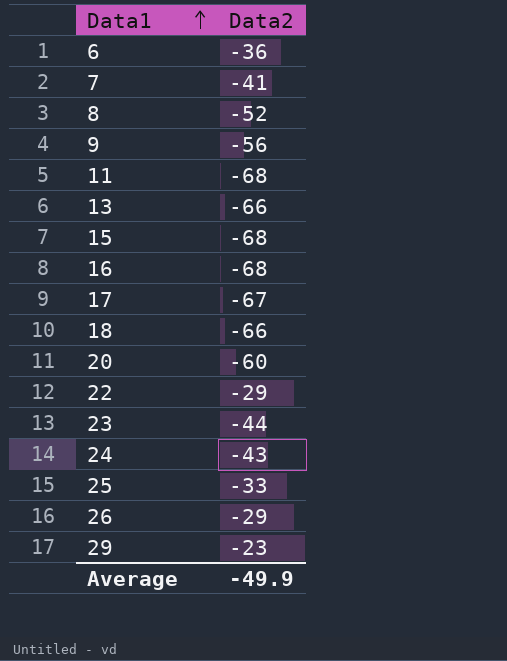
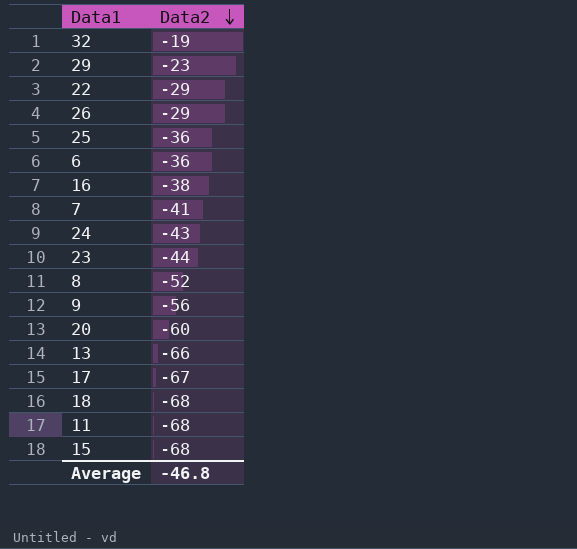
row order: Data1 ascending -> Data2 descending
row 32: none -> -19
25 | Data2: -33 -> -36
16 | Data2: -68 -> -38
18 | Data2: -66 -> -68
Average | Data2: -49.9 -> -46.8

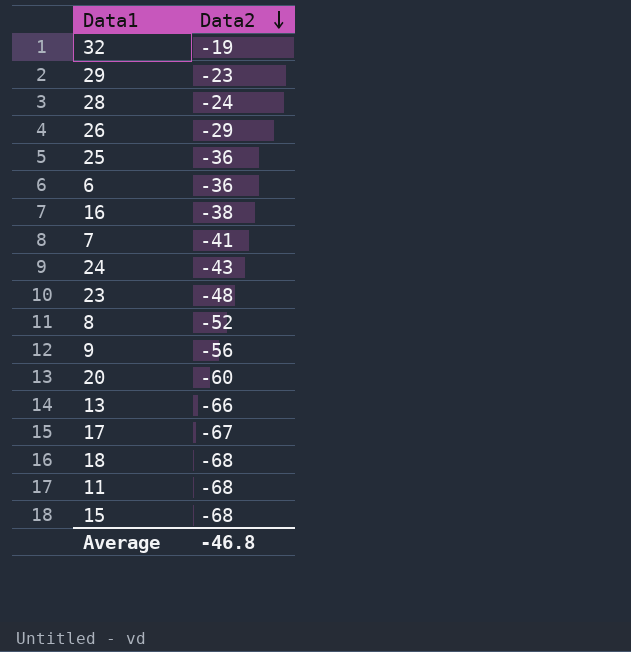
row 22: -29 -> none
row 28: none -> -24
23 | Data2: -44 -> -48

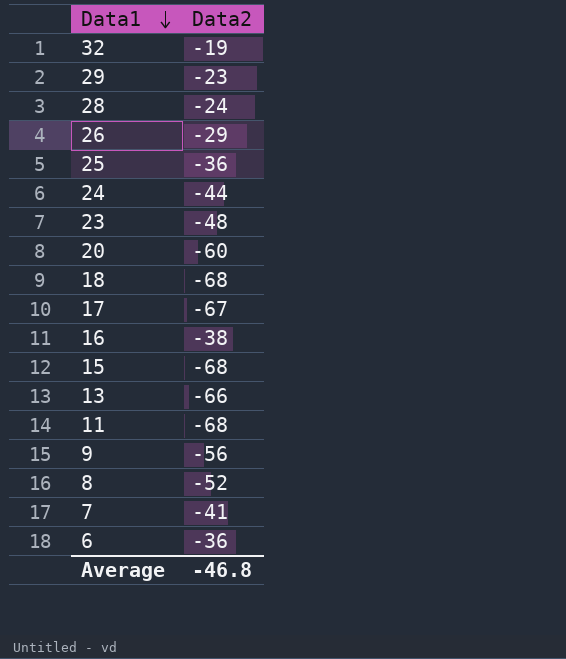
row order: Data2 descending -> Data1 descending
24 | Data2: -43 -> -44

